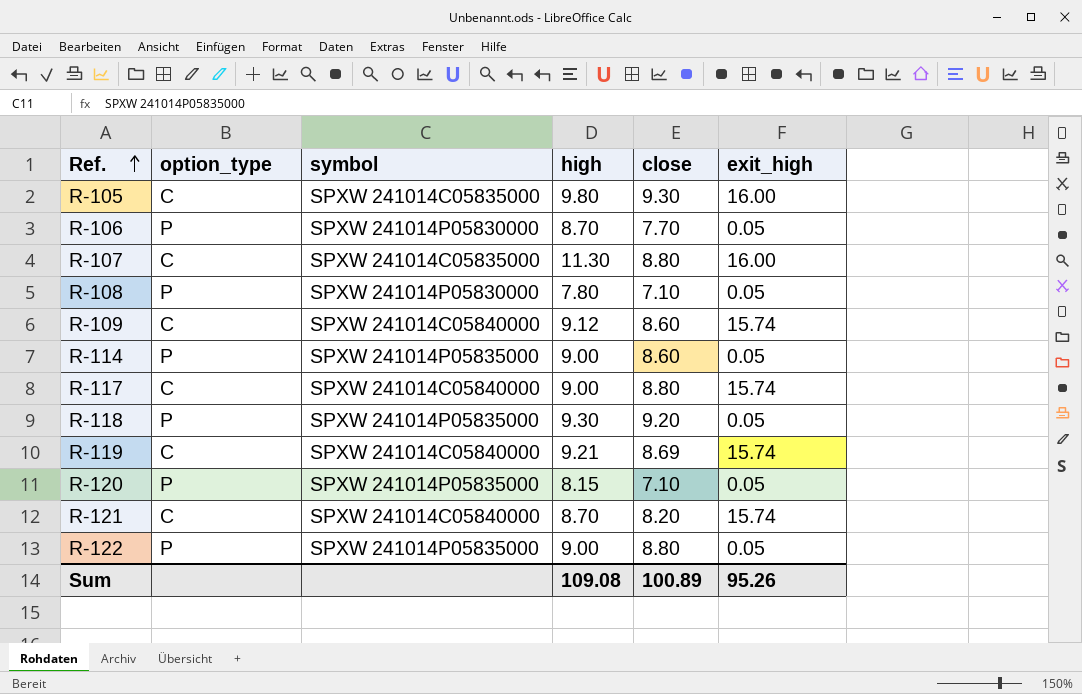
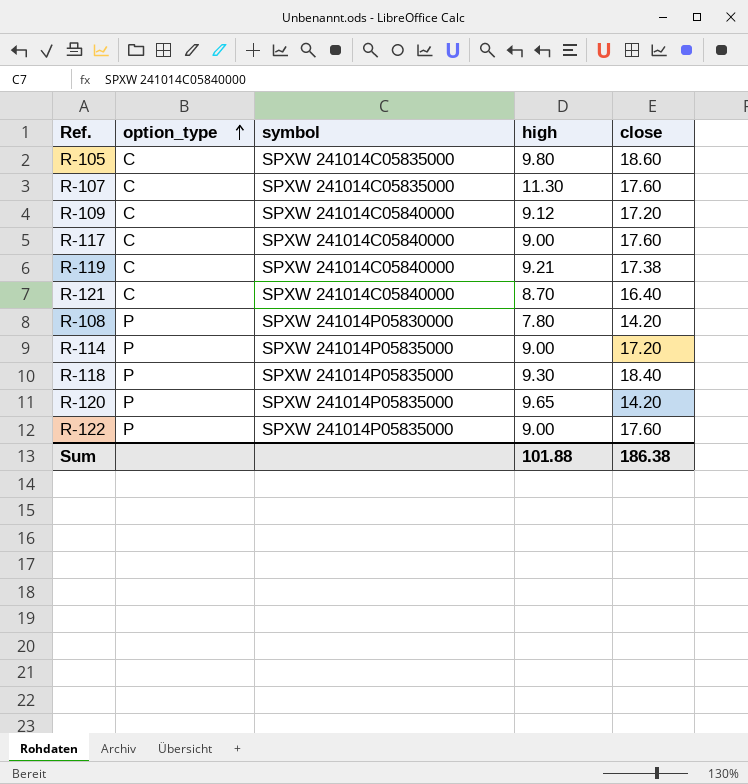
row order: Ref. ascending -> option_type ascending
column exit_high | position: 6 -> none
row R-106: P | SPXW 241014P05830000 | 8.70 | 7.70 | 0.05 -> none
R-105 | close: 9.30 -> 18.60
R-107 | close: 8.80 -> 17.60
R-109 | close: 8.60 -> 17.20
R-117 | close: 8.80 -> 17.60
R-119 | close: 8.69 -> 17.38
R-121 | close: 8.20 -> 16.40
R-108 | close: 7.10 -> 14.20
R-114 | close: 8.60 -> 17.20
R-118 | close: 9.20 -> 18.40
R-120 | high: 8.15 -> 9.65
R-120 | close: 7.10 -> 14.20
R-122 | close: 8.80 -> 17.60
Sum | high: 109.08 -> 101.88
Sum | close: 100.89 -> 186.38

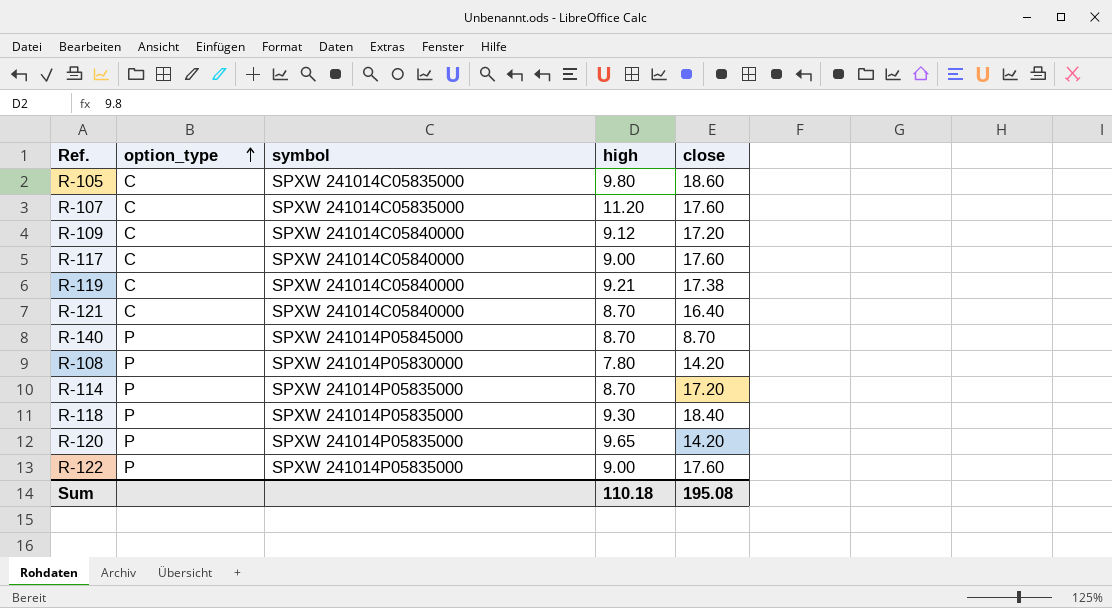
R-107 | high: 11.30 -> 11.20
row R-140: none -> P | SPXW 241014P05845000 | 8.70 | 8.70
R-114 | high: 9.00 -> 8.70
Sum | high: 101.88 -> 110.18
Sum | close: 186.38 -> 195.08

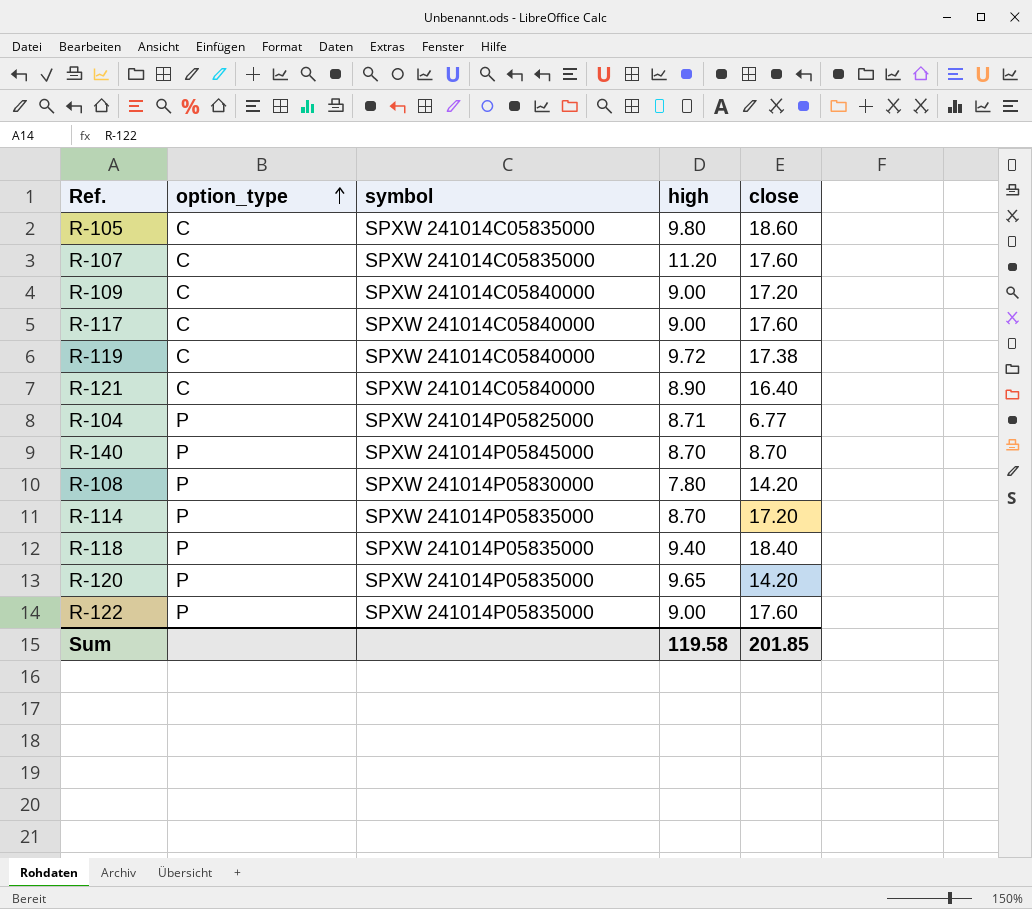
R-109 | high: 9.12 -> 9.00
R-119 | high: 9.21 -> 9.72
R-121 | high: 8.70 -> 8.90
row R-104: none -> P | SPXW 241014P05825000 | 8.71 | 6.77
R-118 | high: 9.30 -> 9.40
Sum | high: 110.18 -> 119.58
Sum | close: 195.08 -> 201.85

